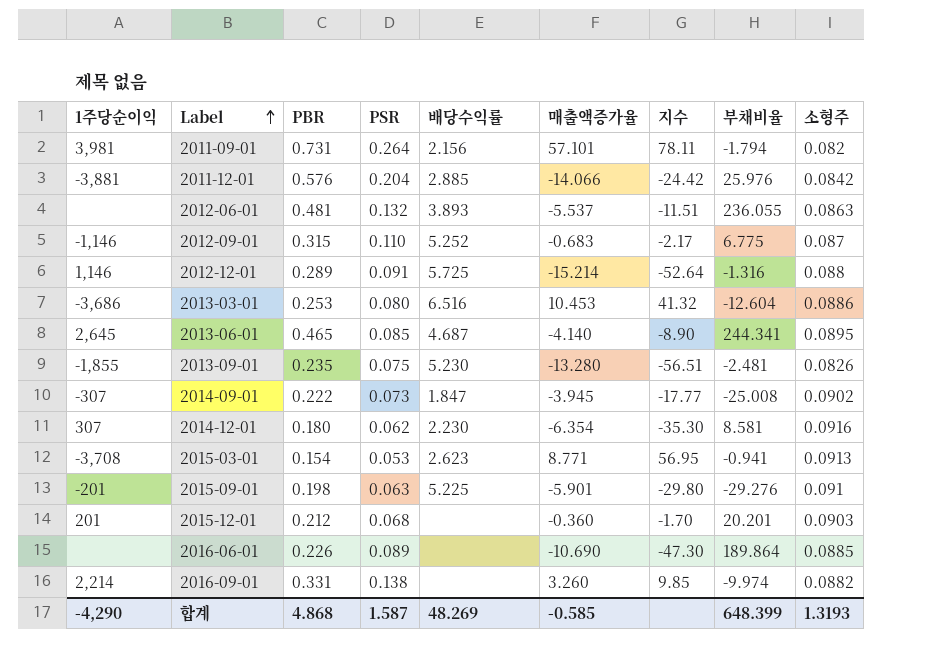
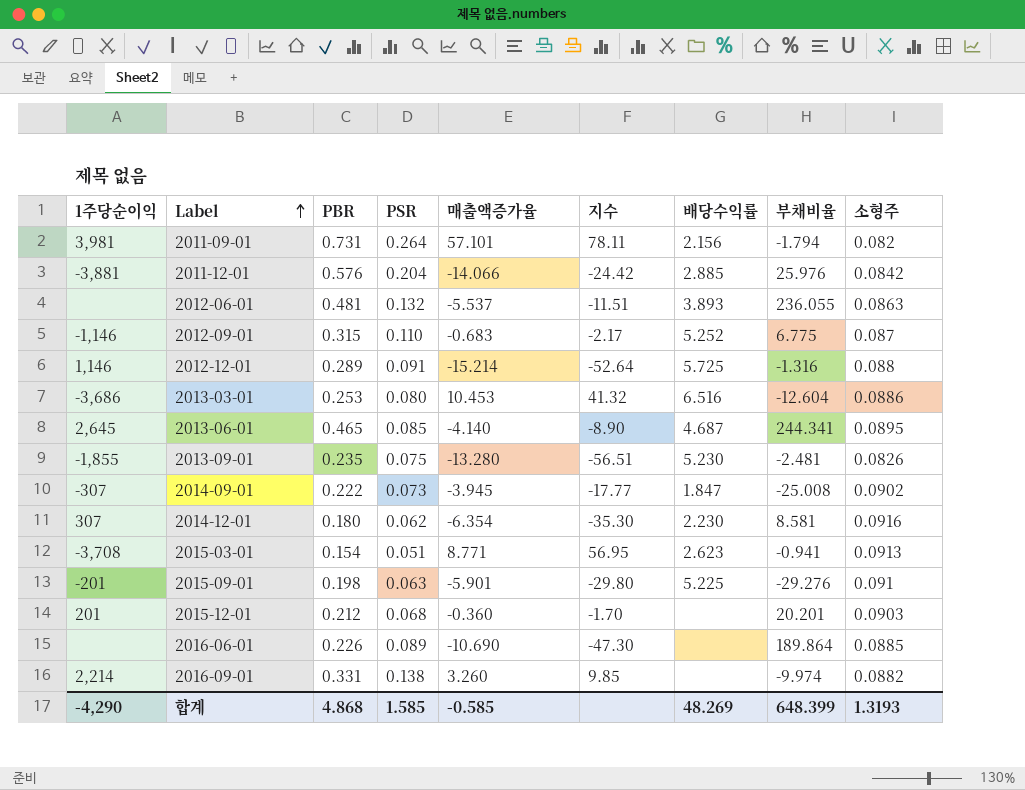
column 배당수익률 | position: 5 -> 7
2015-03-01 | PSR: 0.053 -> 0.051
합계 | PSR: 1.587 -> 1.585

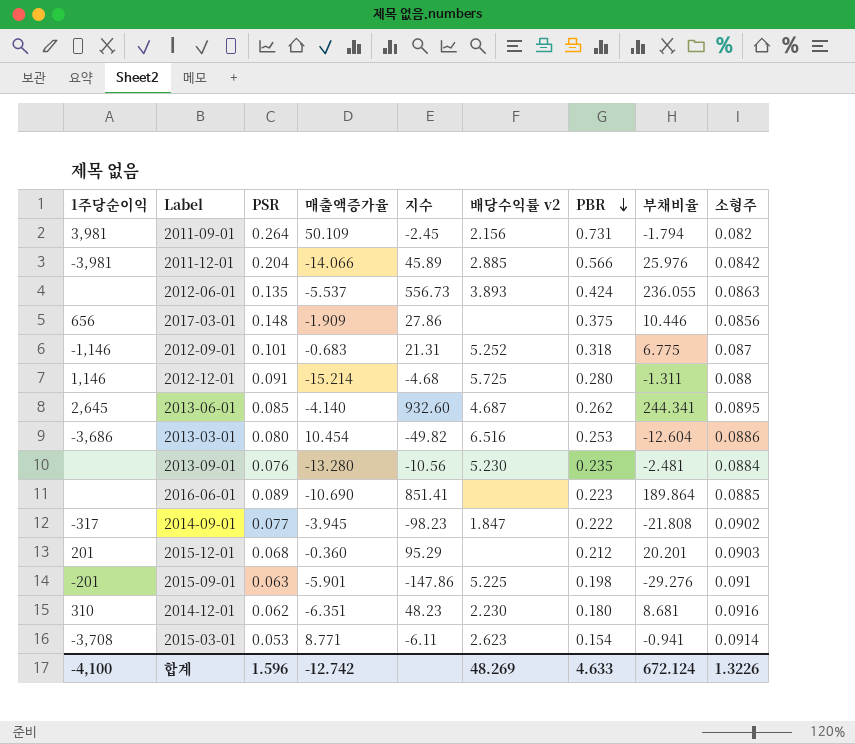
row order: Label ascending -> PBR descending
column 지수 | formula: [매출액증가율] / [PBR] -> [부채비율] / [PBR]
column name: 배당수익률 -> 배당수익률 v2
column PBR | position: 3 -> 7
row 2016-09-01: 2,214 | 0.331 | 0.138 | 3.260 | 9.85 | none | -9.974 | 0.0882 -> none
2011-09-01 | 매출액증가율: 57.101 -> 50.109
2011-12-01 | 1주당순이익: -3,881 -> -3,981
2011-12-01 | PBR: 0.576 -> 0.566
2012-06-01 | PSR: 0.132 -> 0.135
2012-06-01 | PBR: 0.481 -> 0.424
row 2017-03-01: none -> 656 | 0.148 | -1.909 | 27.86 | none | 0.375 | 10.446 | 0.0856
2012-09-01 | PSR: 0.110 -> 0.101
2012-09-01 | PBR: 0.315 -> 0.318
2012-12-01 | PBR: 0.289 -> 0.280
2012-12-01 | 부채비율: -1.316 -> -1.311
2013-06-01 | PBR: 0.465 -> 0.262
2013-03-01 | 매출액증가율: 10.453 -> 10.454
2013-09-01 | 1주당순이익: -1,855 -> none
2013-09-01 | PSR: 0.075 -> 0.076
2013-09-01 | 소형주: 0.0826 -> 0.0884
2016-06-01 | PBR: 0.226 -> 0.223
2014-09-01 | 1주당순이익: -307 -> -317
2014-09-01 | PSR: 0.073 -> 0.077
2014-09-01 | 부채비율: -25.008 -> -21.808
2014-12-01 | 1주당순이익: 307 -> 310
2014-12-01 | 매출액증가율: -6.354 -> -6.351
2014-12-01 | 부채비율: 8.581 -> 8.681
2015-03-01 | PSR: 0.051 -> 0.053
2015-03-01 | 소형주: 0.0913 -> 0.0914
합계 | 1주당순이익: -4,290 -> -4,100
합계 | PSR: 1.585 -> 1.596
합계 | 매출액증가율: -0.585 -> -12.742
합계 | PBR: 4.868 -> 4.633
합계 | 부채비율: 648.399 -> 672.124
합계 | 소형주: 1.3193 -> 1.3226

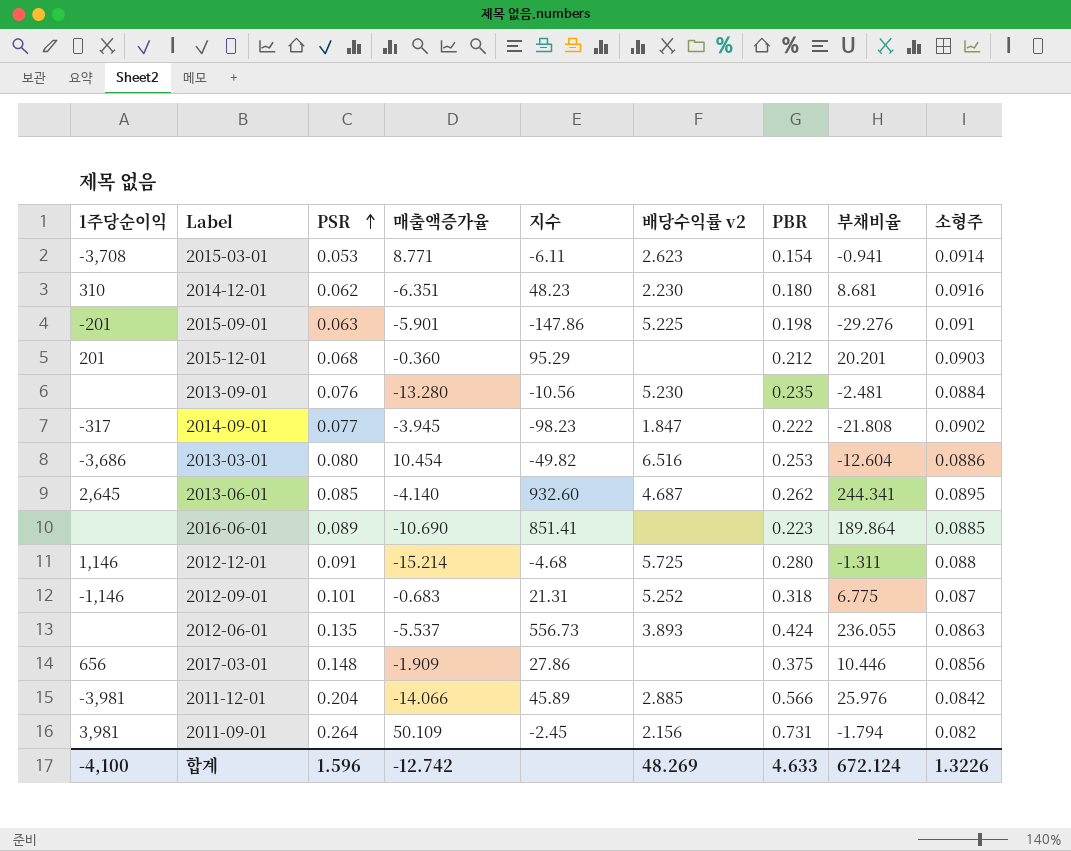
row order: PBR descending -> PSR ascending

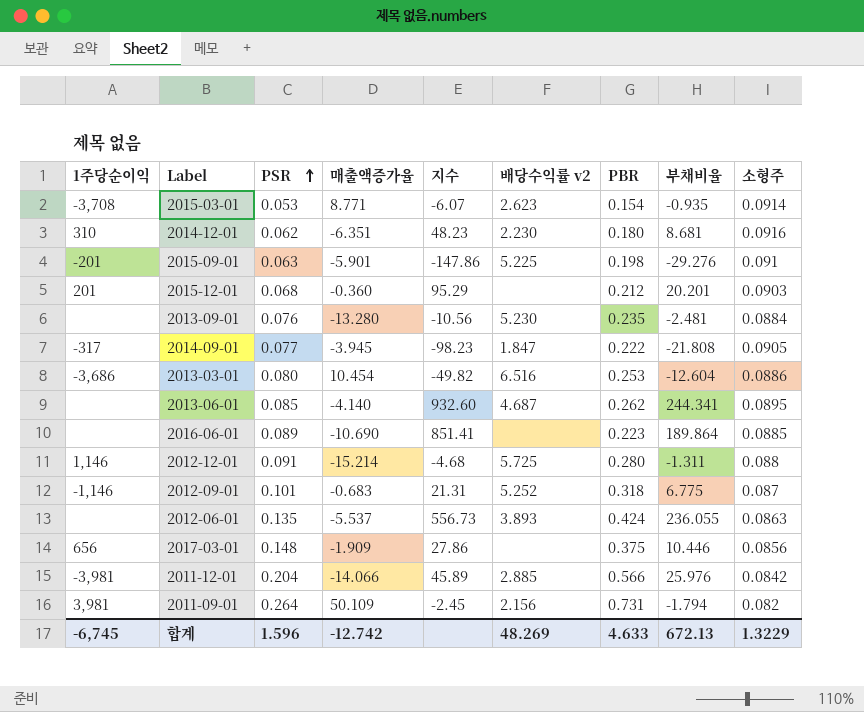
2015-03-01 | 지수: -6.11 -> -6.07
2015-03-01 | 부채비율: -0.941 -> -0.935
2014-09-01 | 소형주: 0.0902 -> 0.0905
2013-06-01 | 1주당순이익: 2,645 -> none
합계 | 1주당순이익: -4,100 -> -6,745
합계 | 부채비율: 672.124 -> 672.13
합계 | 소형주: 1.3226 -> 1.3229

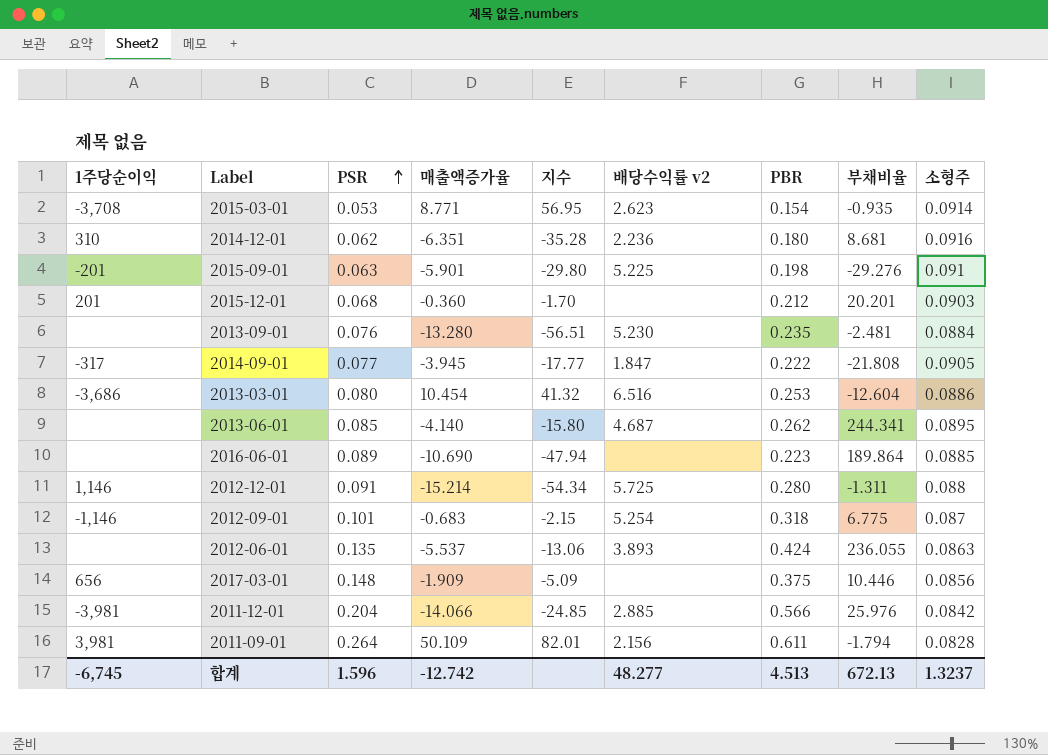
column 지수 | formula: [부채비율] / [PBR] -> [매출액증가율] / [PBR]
2014-12-01 | 배당수익률 v2: 2.230 -> 2.236
2012-09-01 | 배당수익률 v2: 5.252 -> 5.254
2011-09-01 | PBR: 0.731 -> 0.611
2011-09-01 | 소형주: 0.082 -> 0.0828
합계 | 배당수익률 v2: 48.269 -> 48.277
합계 | PBR: 4.633 -> 4.513
합계 | 소형주: 1.3229 -> 1.3237

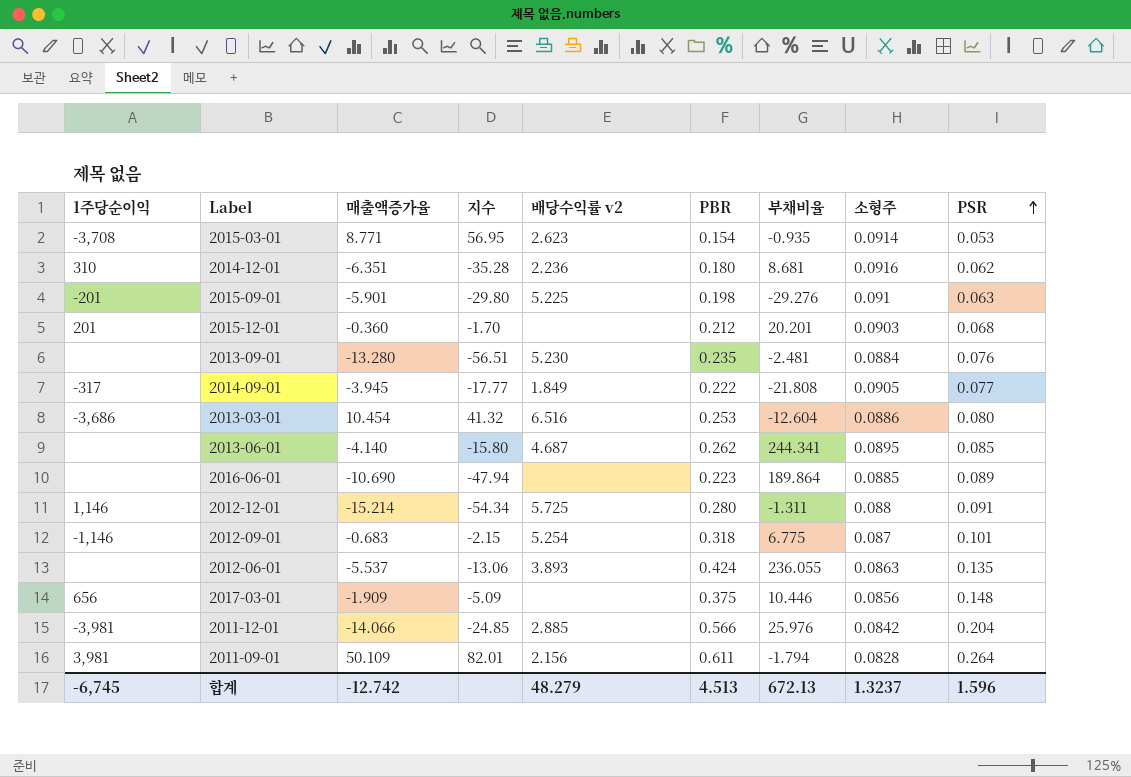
column PSR | position: 3 -> 9
2014-09-01 | 배당수익률 v2: 1.847 -> 1.849
합계 | 배당수익률 v2: 48.277 -> 48.279

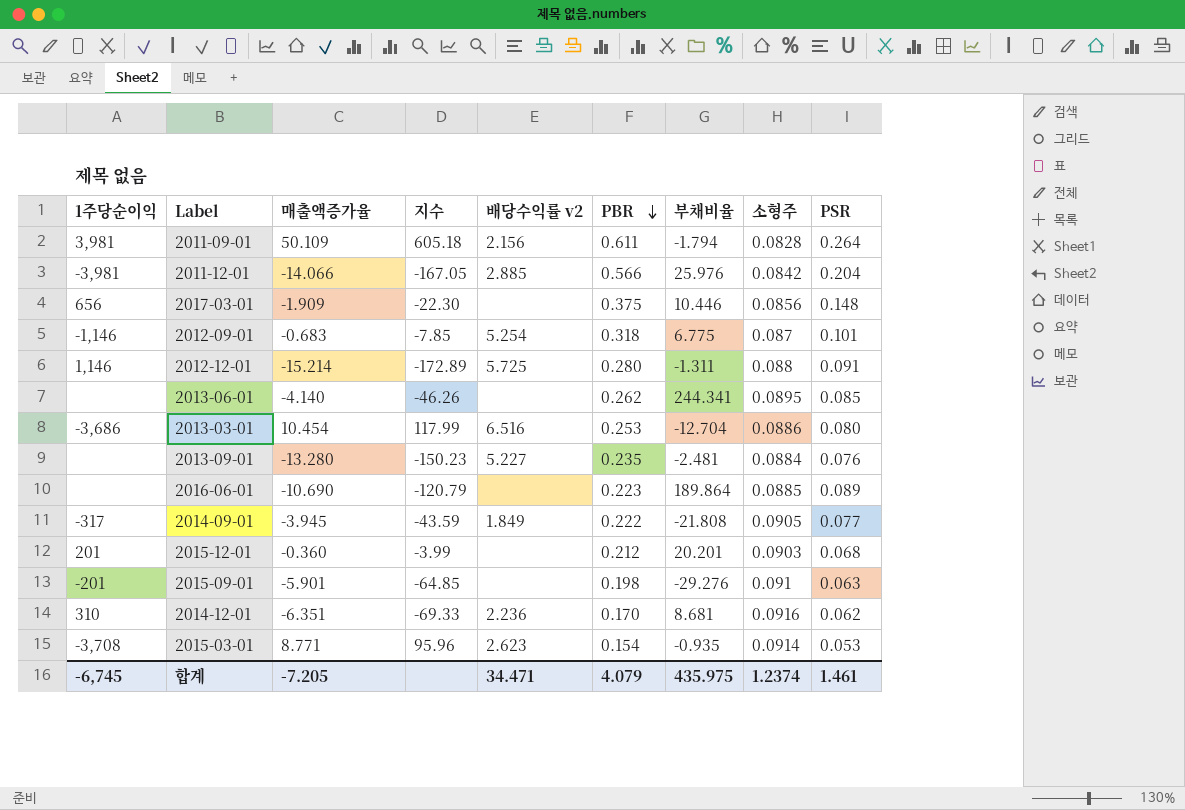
row order: PSR ascending -> PBR descending
column 지수 | formula: [매출액증가율] / [PBR] -> [매출액증가율] / [소형주]
row 2012-06-01: none | -5.537 | -13.06 | 3.893 | 0.424 | 236.055 | 0.0863 | 0.135 -> none
2013-06-01 | 배당수익률 v2: 4.687 -> none
2013-03-01 | 부채비율: -12.604 -> -12.704
2013-09-01 | 배당수익률 v2: 5.230 -> 5.227
2015-09-01 | 배당수익률 v2: 5.225 -> none
2014-12-01 | PBR: 0.180 -> 0.170
합계 | 매출액증가율: -12.742 -> -7.205
합계 | 배당수익률 v2: 48.279 -> 34.471
합계 | PBR: 4.513 -> 4.079
합계 | 부채비율: 672.13 -> 435.975
합계 | 소형주: 1.3237 -> 1.2374
합계 | PSR: 1.596 -> 1.461

